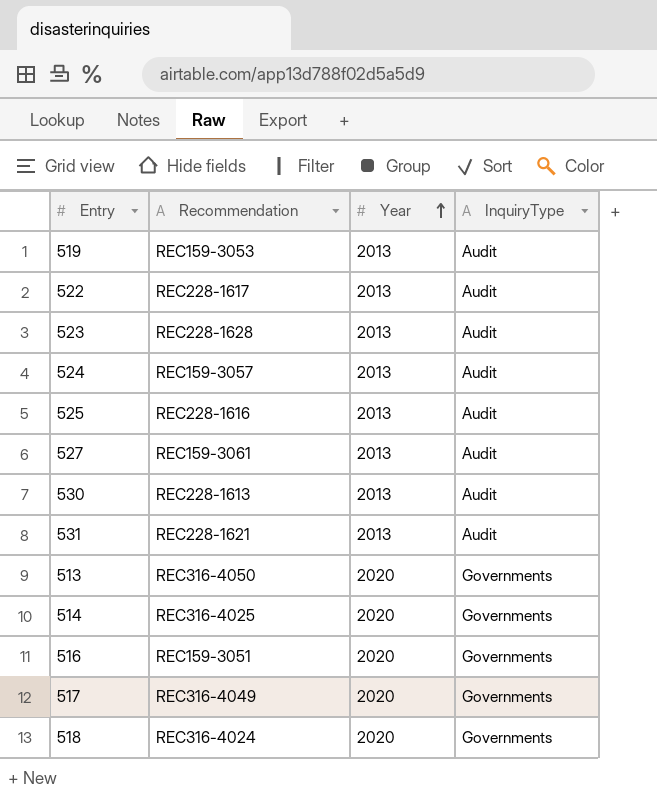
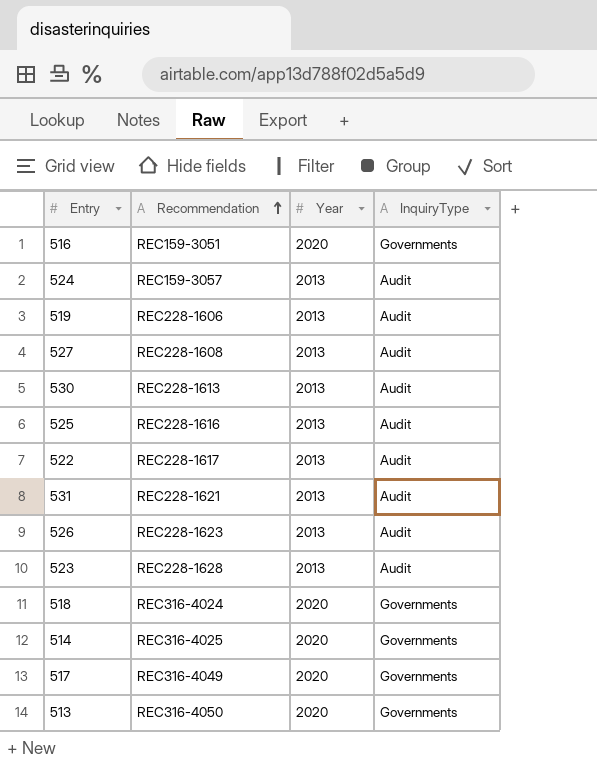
row order: Year ascending -> Recommendation ascending
519 | Recommendation: REC159-3053 -> REC228-1606
527 | Recommendation: REC159-3061 -> REC228-1608
row 526: none -> REC228-1623 | 2013 | Audit

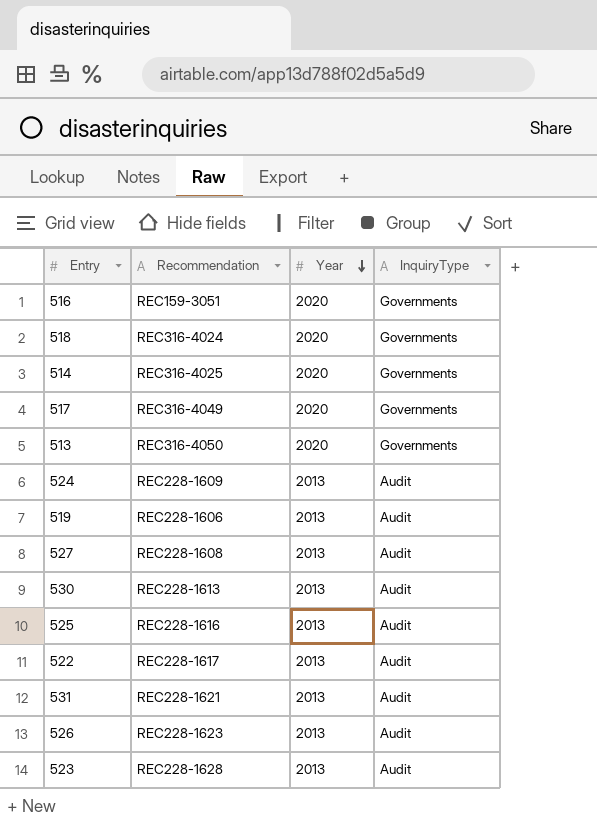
row order: Recommendation ascending -> Year descending
524 | Recommendation: REC159-3057 -> REC228-1609

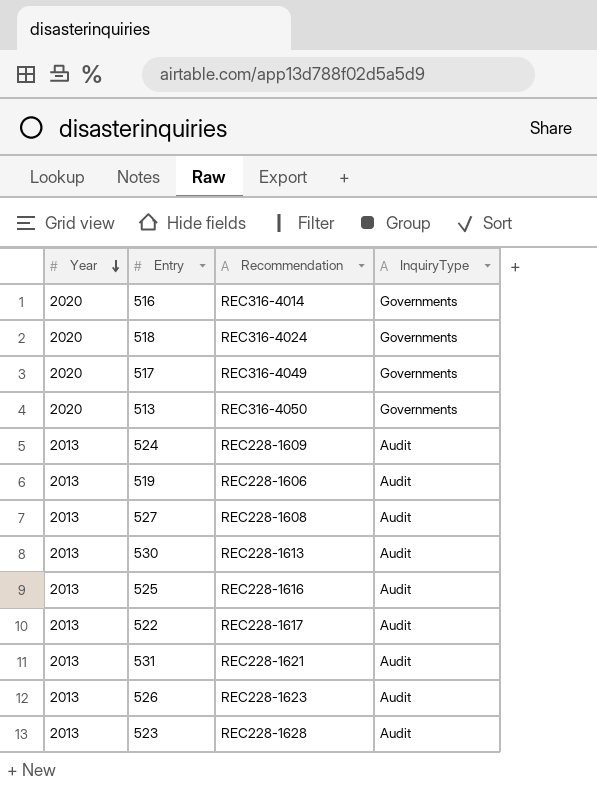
column Year | position: 3 -> 1
row 514: REC316-4025 | 2020 | Governments -> none
516 | Recommendation: REC159-3051 -> REC316-4014

